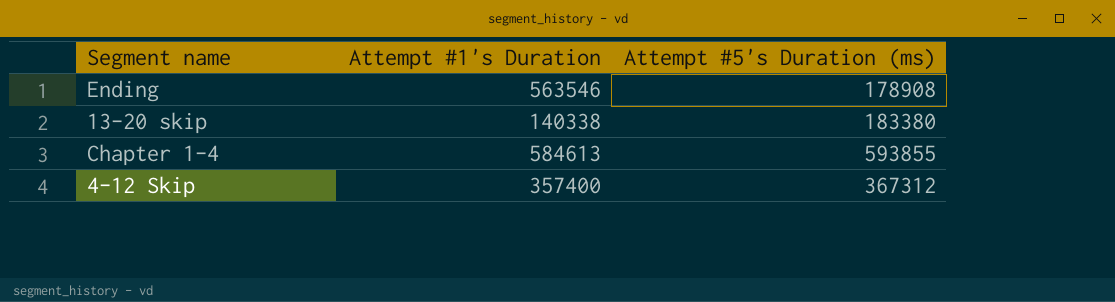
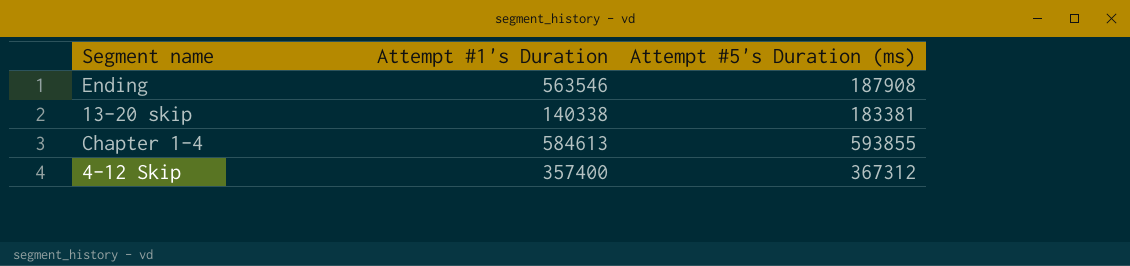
Ending | Attempt #5's Duration (ms): 178908 -> 187908
13-20 skip | Attempt #5's Duration (ms): 183380 -> 183381

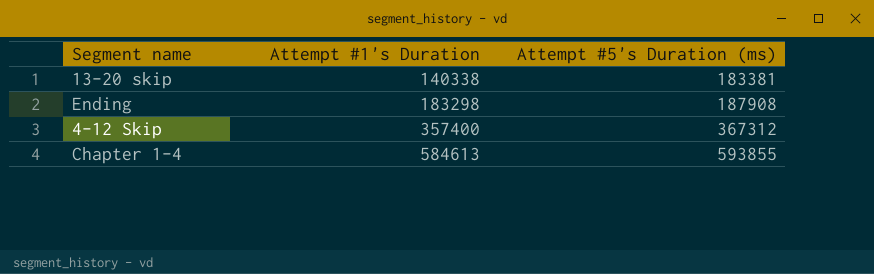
row order: none -> Attempt #1's Duration ascending
Ending | Attempt #1's Duration: 563546 -> 183298

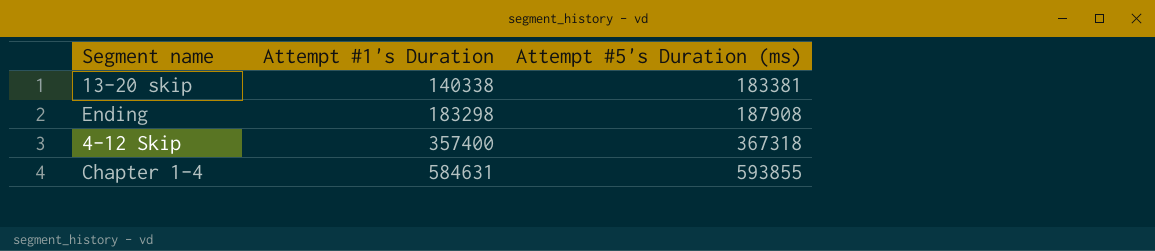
4-12 Skip | Attempt #5's Duration (ms): 367312 -> 367318
Chapter 1-4 | Attempt #1's Duration: 584613 -> 584631

